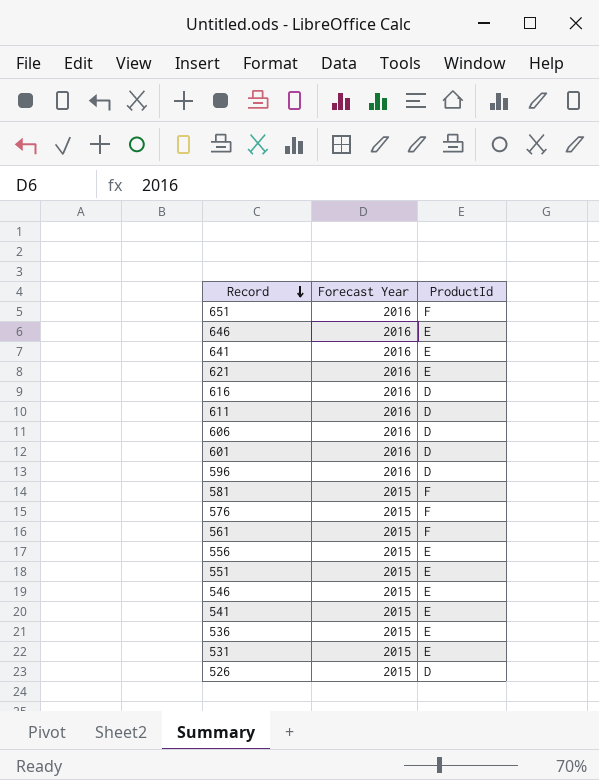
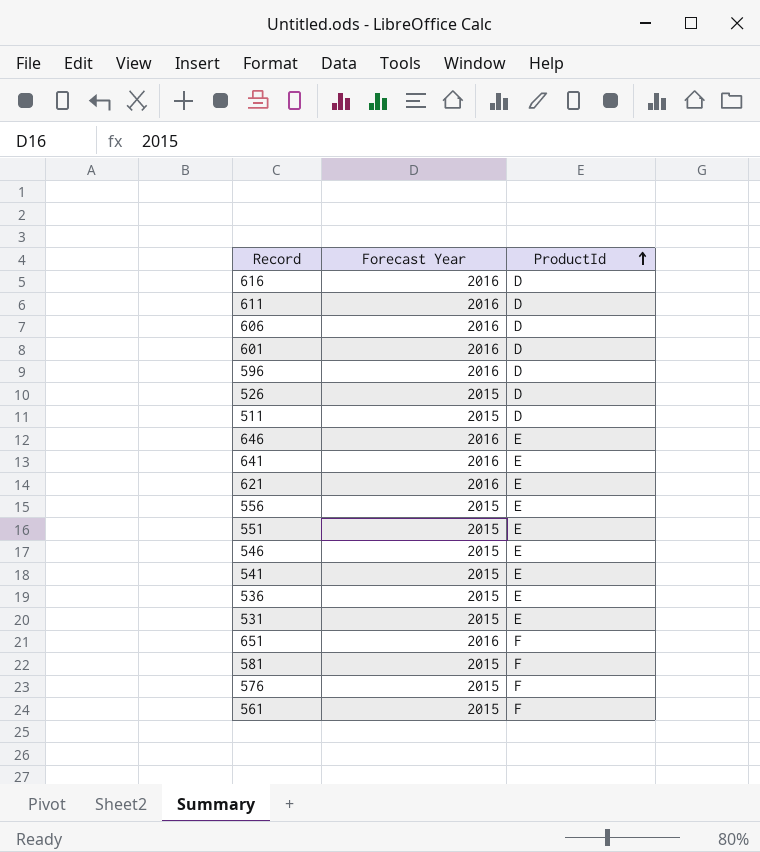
row order: Record descending -> ProductId ascending
row 511: none -> 2015 | D

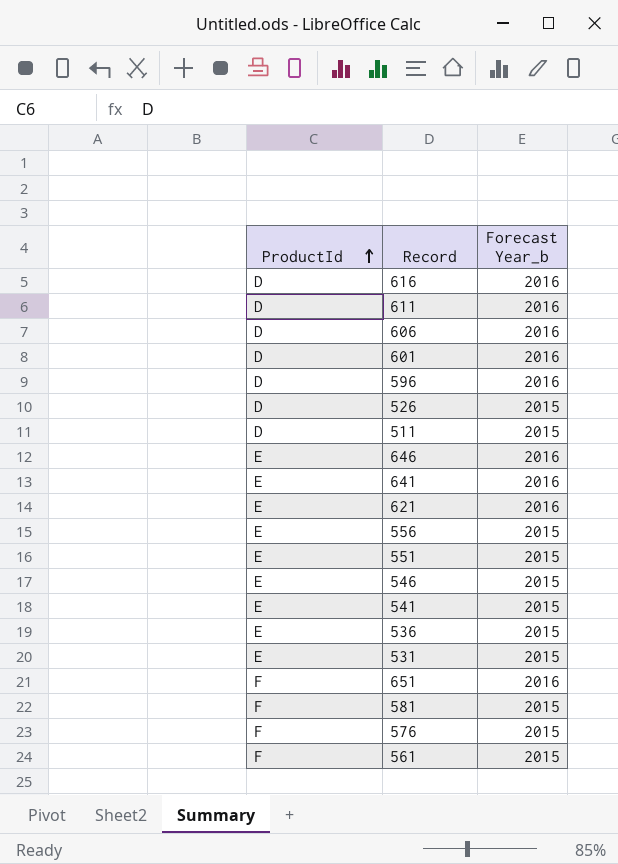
column ProductId | position: 3 -> 1
column name: Forecast Year -> Forecast Year_b

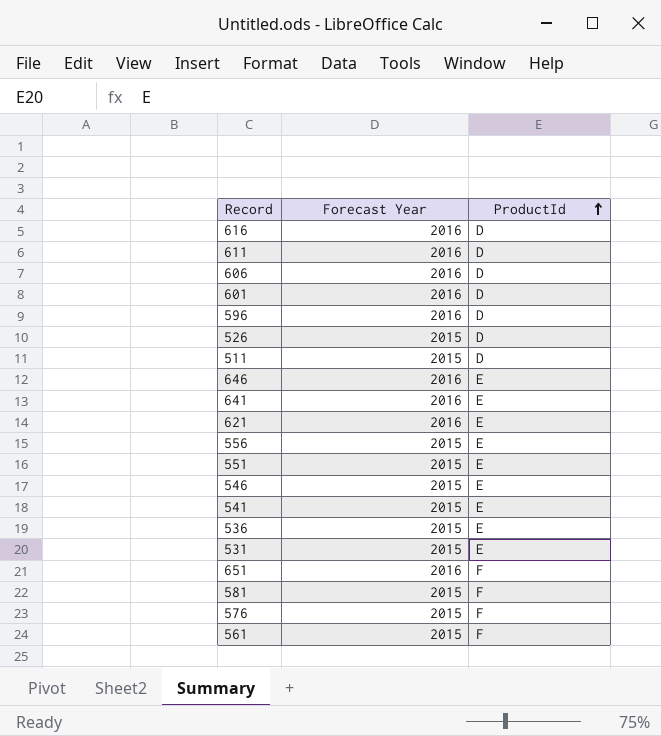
column name: Forecast Year_b -> Forecast Year
column ProductId | position: 1 -> 3

